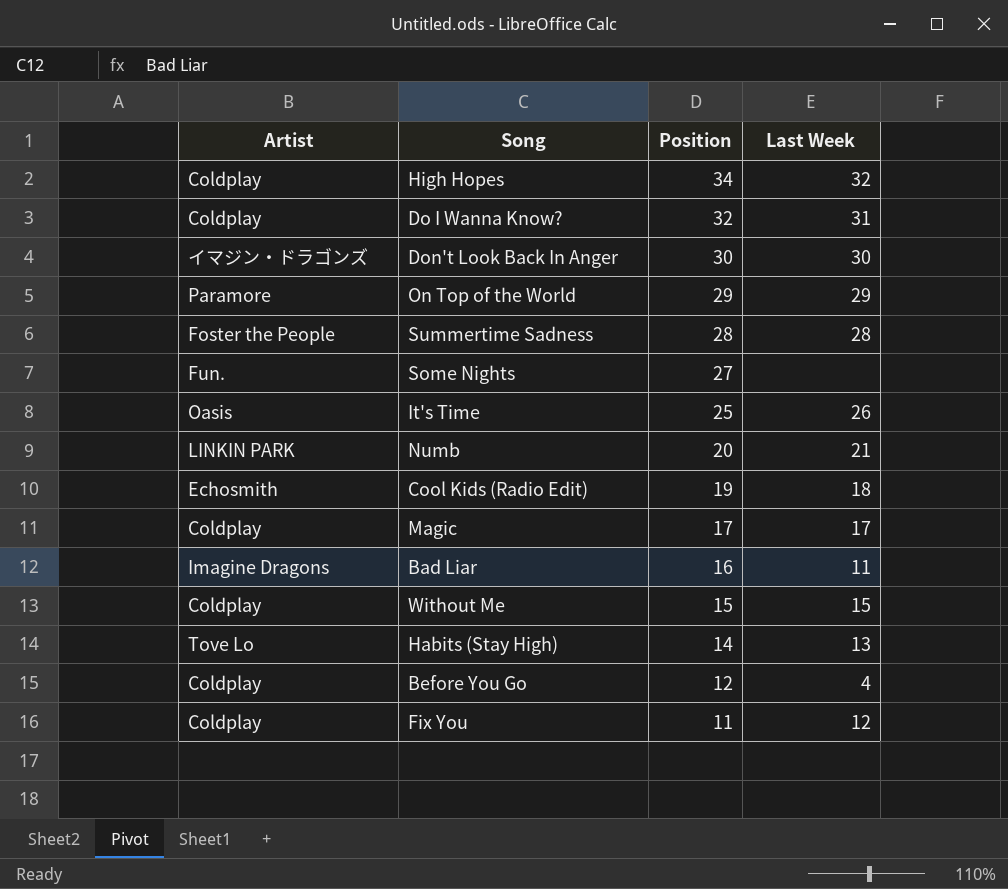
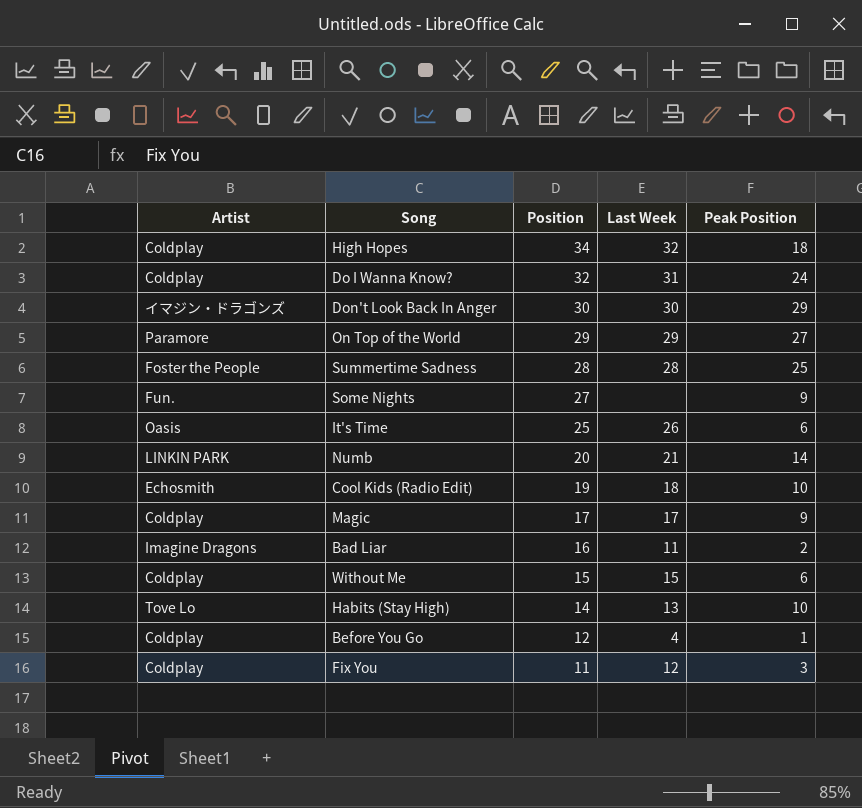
column Peak Position | position: none -> 5

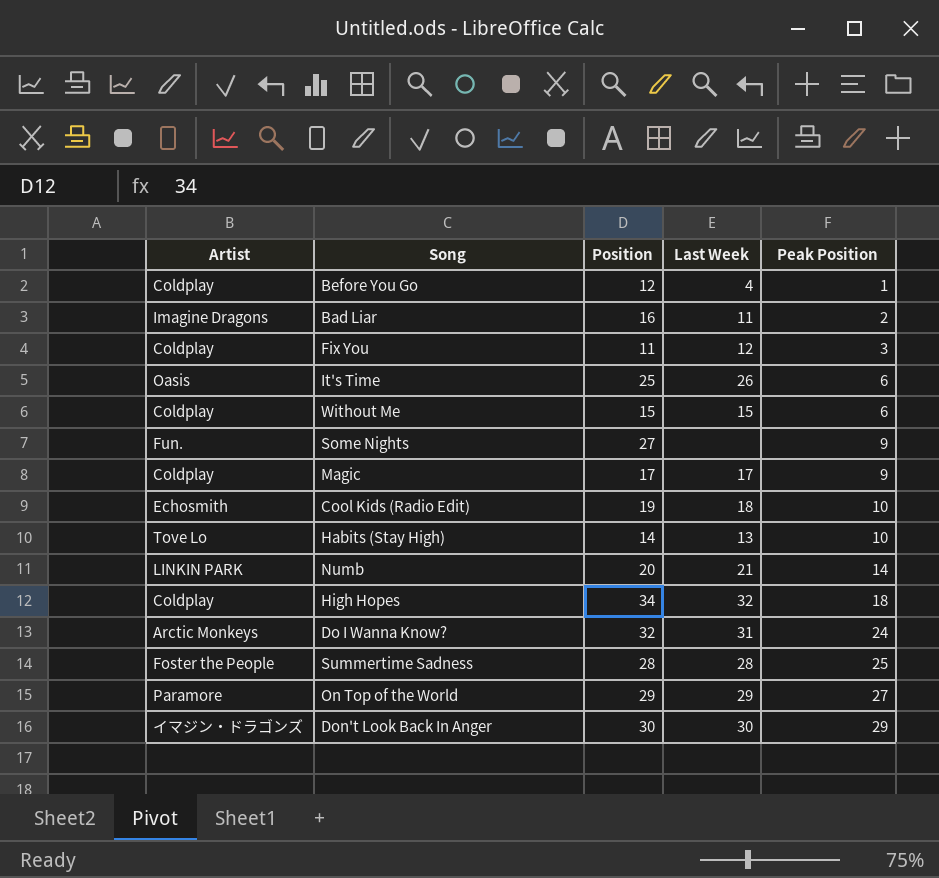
row order: Position descending -> Peak Position ascending
Do I Wanna Know? | Artist: Coldplay -> Arctic Monkeys

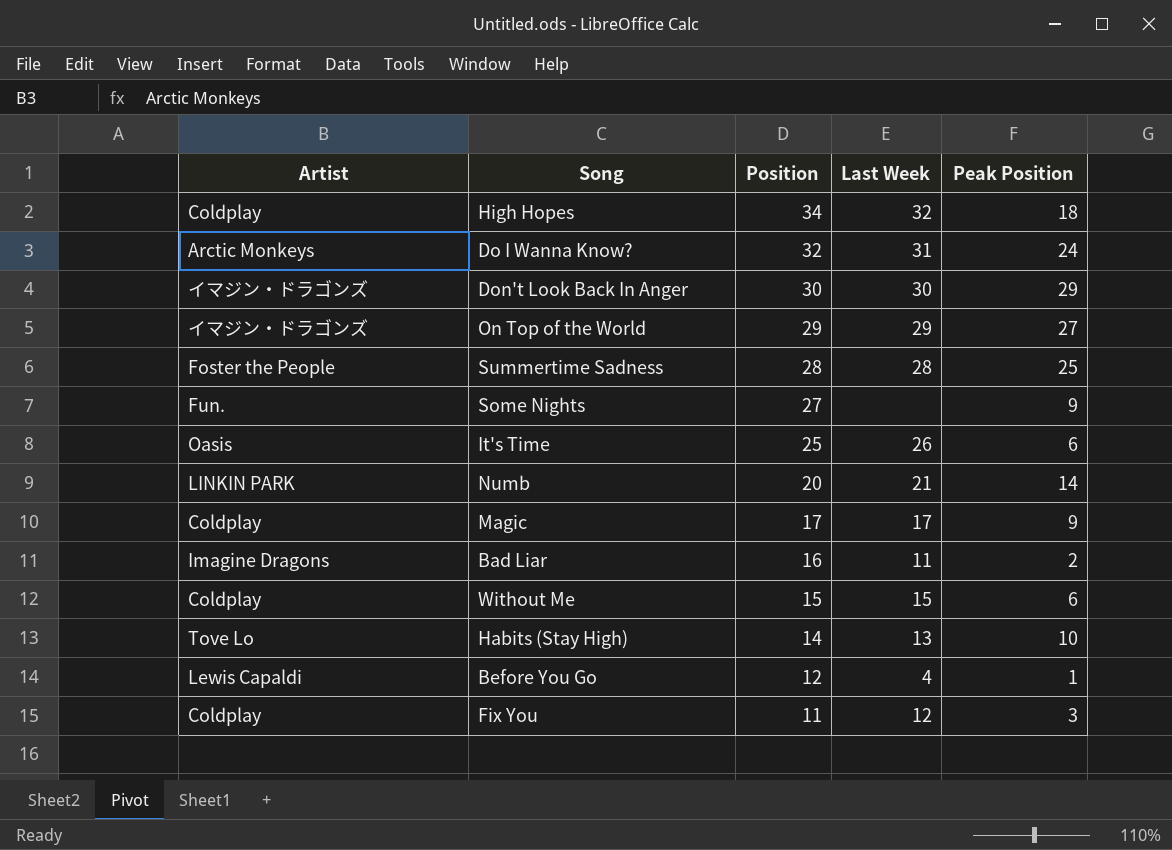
row order: Peak Position ascending -> Position descending
row Cool Kids (Radio Edit): Echosmith | 19 | 18 | 10 -> none
On Top of the World | Artist: Paramore -> イマジン・ドラゴンズ
Before You Go | Artist: Coldplay -> Lewis Capaldi

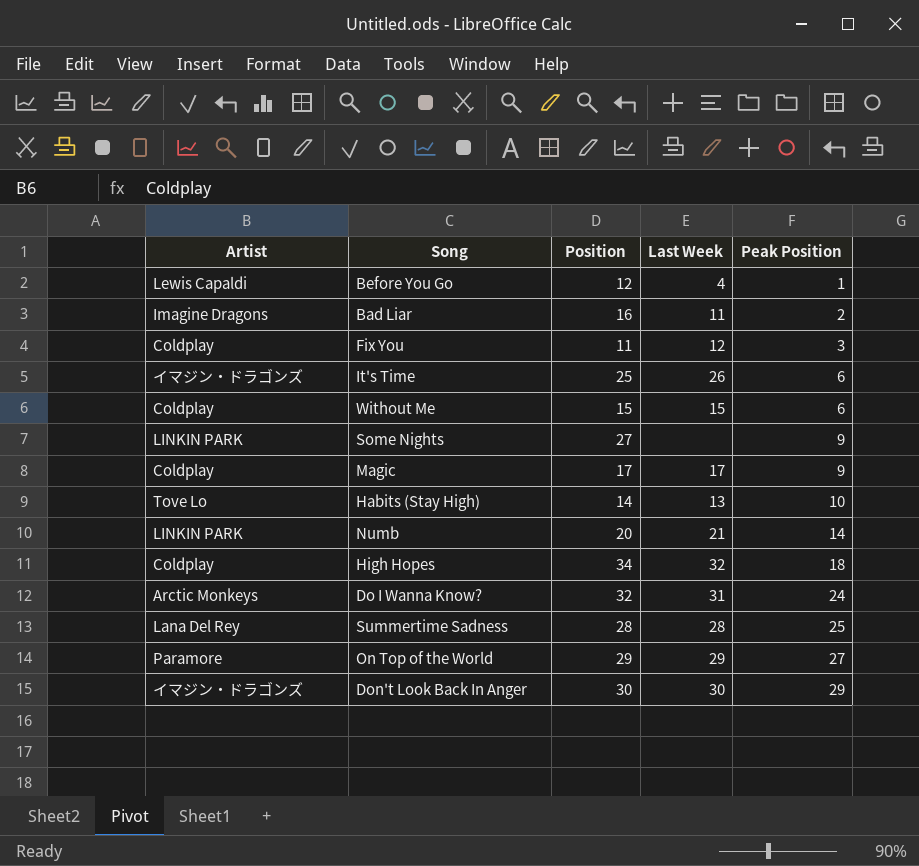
row order: Position descending -> Peak Position ascending
It's Time | Artist: Oasis -> イマジン・ドラゴンズ
Some Nights | Artist: Fun. -> LINKIN PARK
Summertime Sadness | Artist: Foster the People -> Lana Del Rey
On Top of the World | Artist: イマジン・ドラゴンズ -> Paramore

